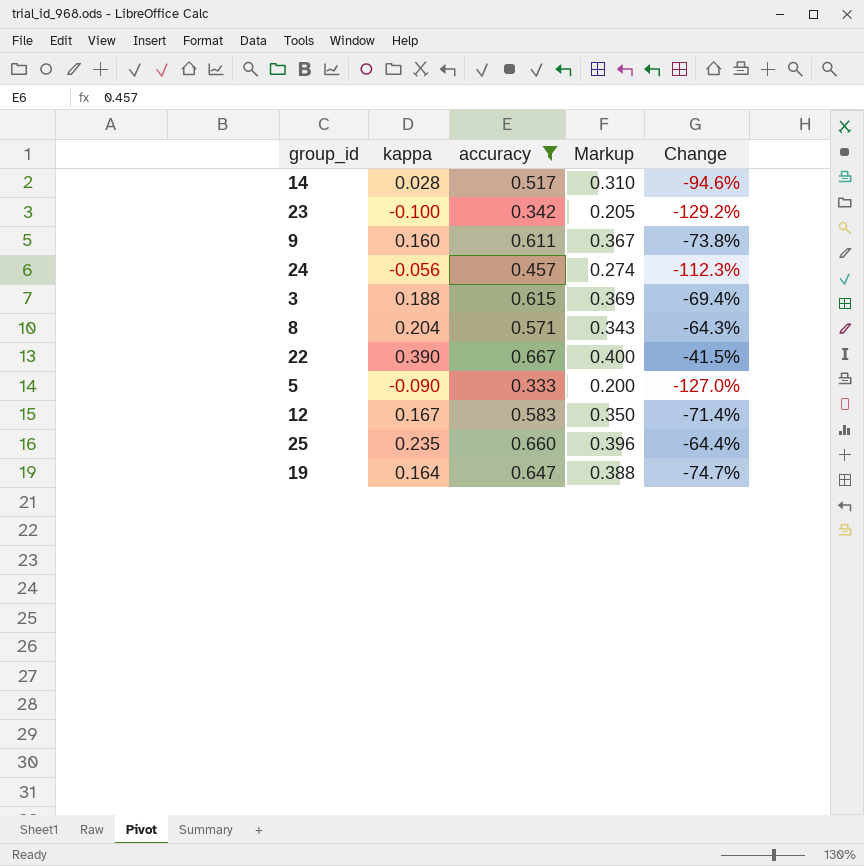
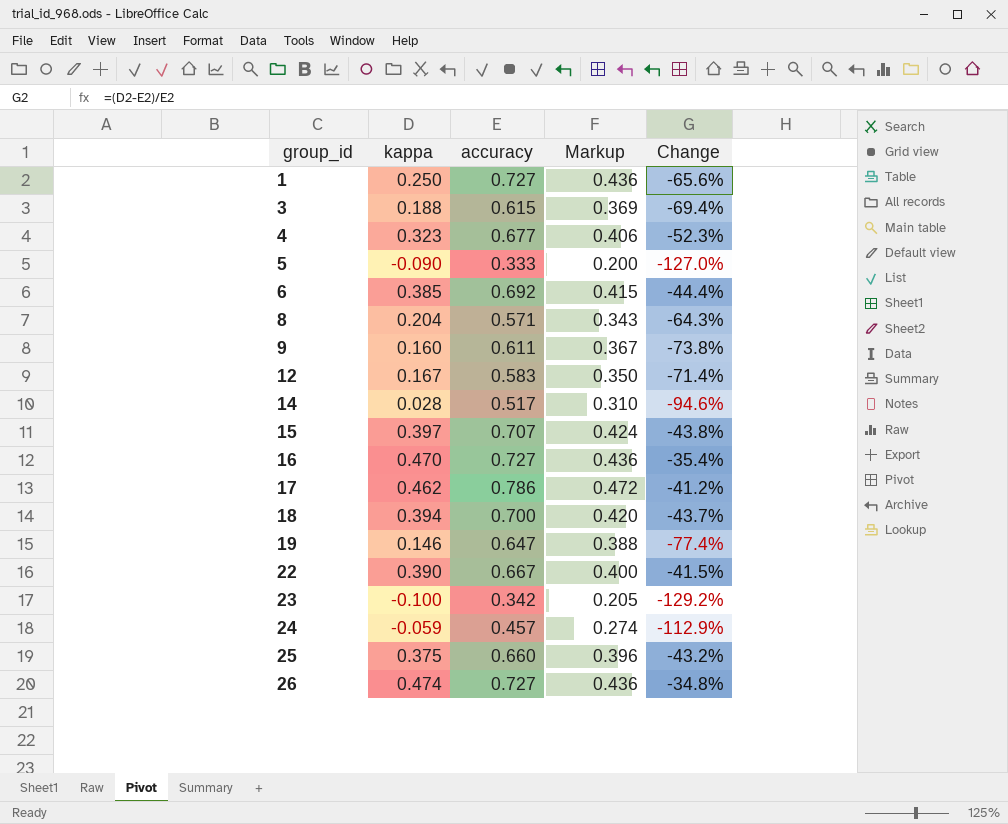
filter: accuracy <= 0.667 -> none
row order: none -> group_id ascending
19 | kappa: 0.164 -> 0.146
19 | Change: -74.7% -> -77.4%
24 | kappa: -0.056 -> -0.059
24 | Change: -112.3% -> -112.9%
25 | kappa: 0.235 -> 0.375
25 | Change: -64.4% -> -43.2%

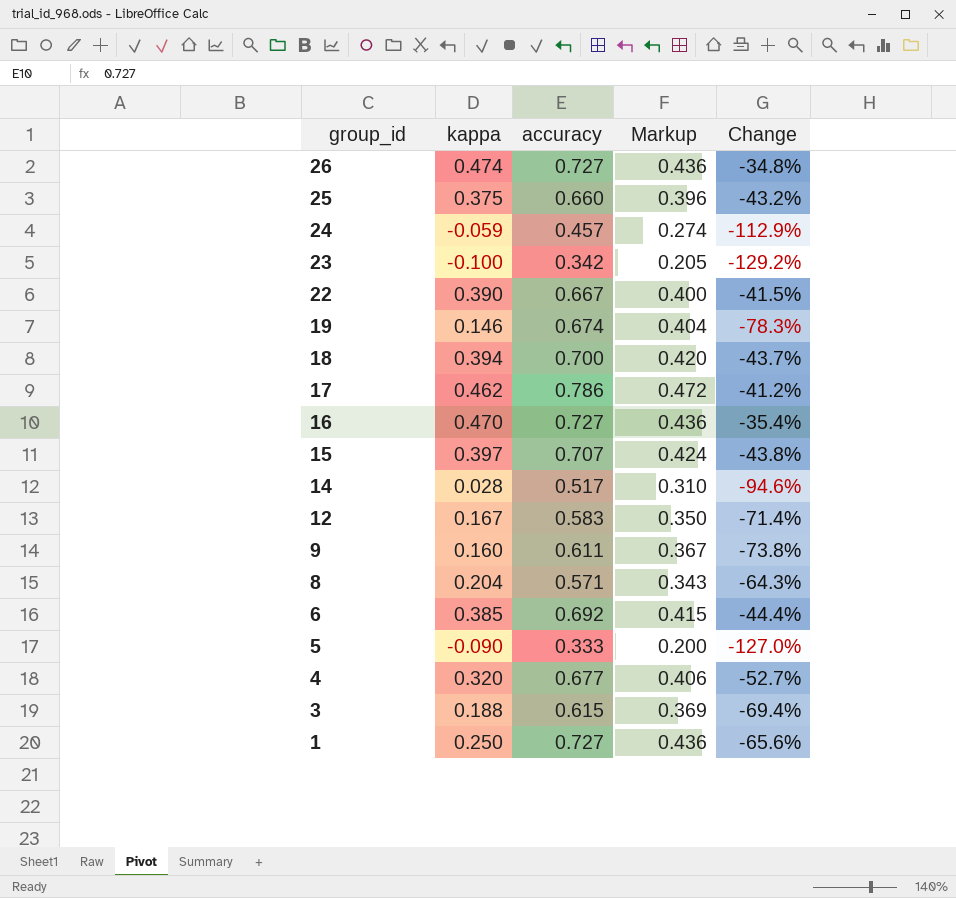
row order: group_id ascending -> group_id descending
19 | accuracy: 0.647 -> 0.674
19 | Markup: 0.388 -> 0.404
19 | Change: -77.4% -> -78.3%
4 | kappa: 0.323 -> 0.320
4 | Change: -52.3% -> -52.7%

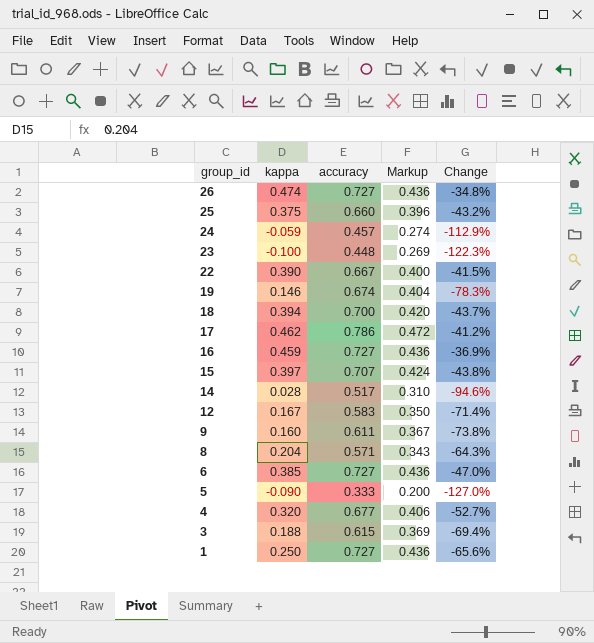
23 | accuracy: 0.342 -> 0.448
23 | Markup: 0.205 -> 0.269
23 | Change: -129.2% -> -122.3%
16 | kappa: 0.470 -> 0.459
16 | Change: -35.4% -> -36.9%
6 | accuracy: 0.692 -> 0.727
6 | Markup: 0.415 -> 0.436
6 | Change: -44.4% -> -47.0%

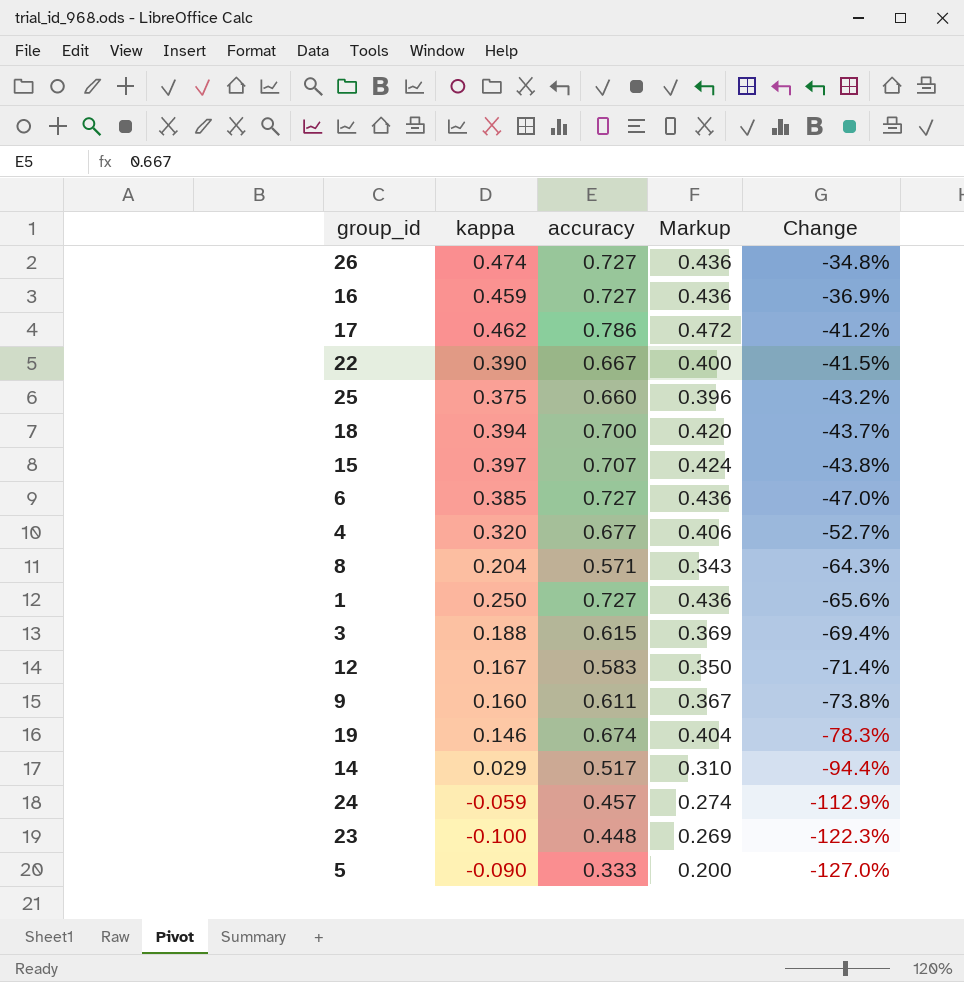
row order: group_id descending -> Change descending
14 | kappa: 0.028 -> 0.029
14 | Change: -94.6% -> -94.4%

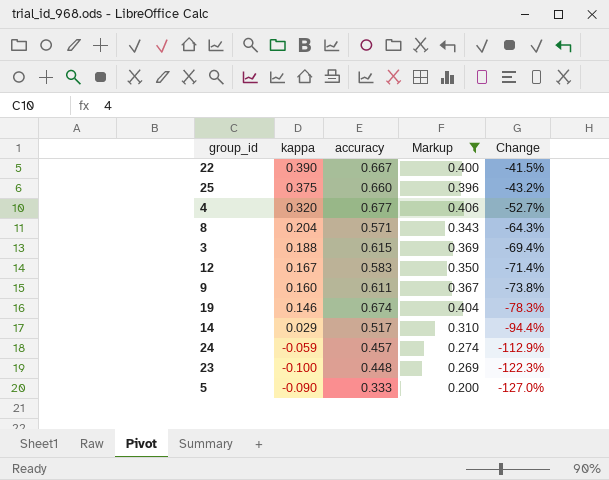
filter: none -> Markup <= 0.406

